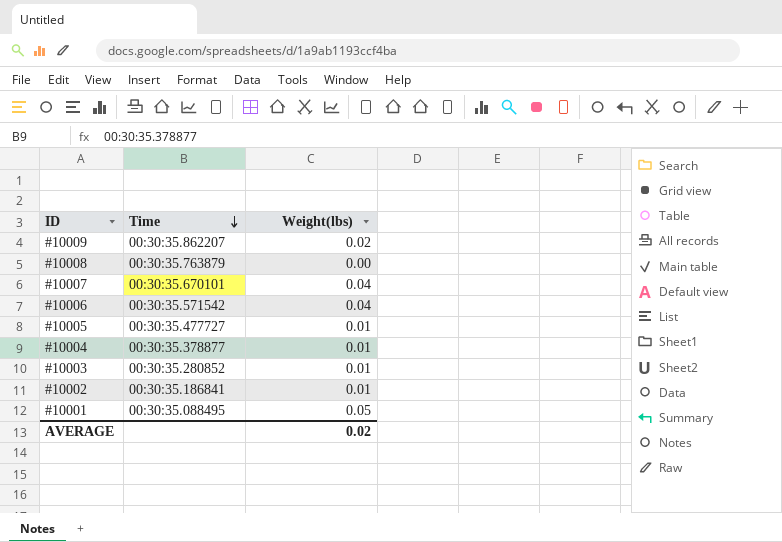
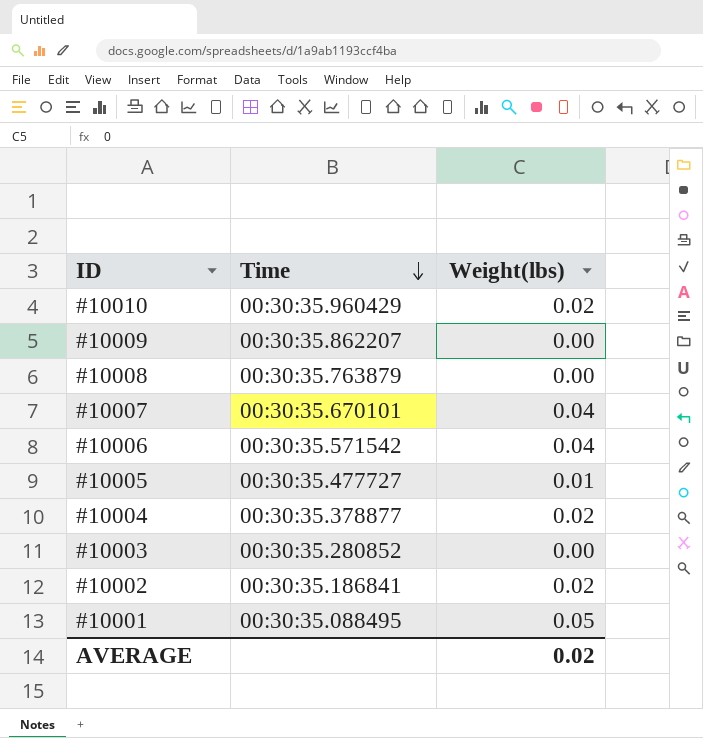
row #10010: none -> 00:30:35.960429 | 0.02
#10009 | Weight(lbs): 0.02 -> 0.00
#10004 | Weight(lbs): 0.01 -> 0.02
#10003 | Weight(lbs): 0.01 -> 0.00
#10002 | Weight(lbs): 0.01 -> 0.02

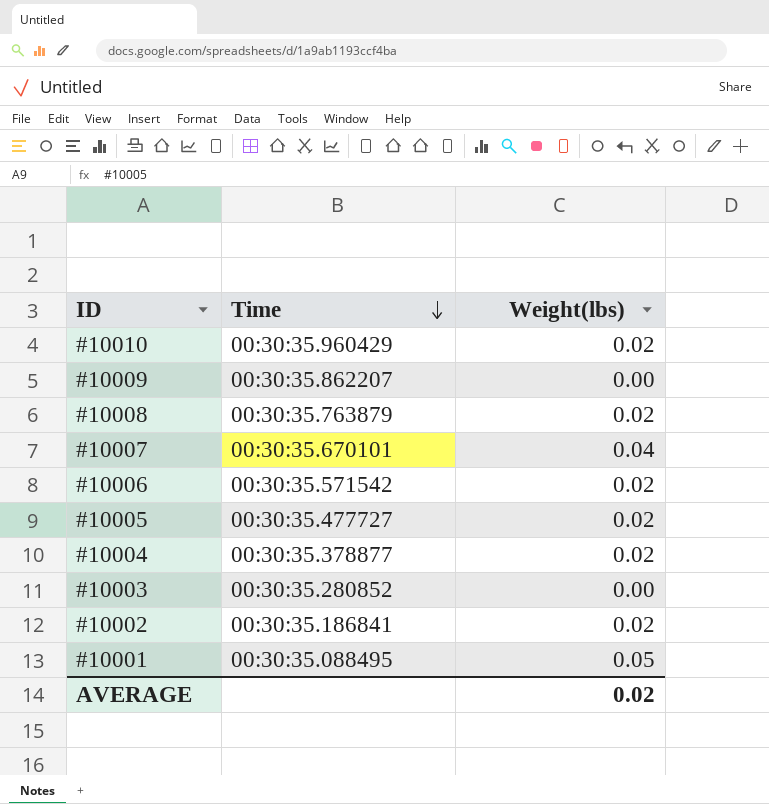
#10008 | Weight(lbs): 0.00 -> 0.02
#10006 | Weight(lbs): 0.04 -> 0.02
#10005 | Weight(lbs): 0.01 -> 0.02

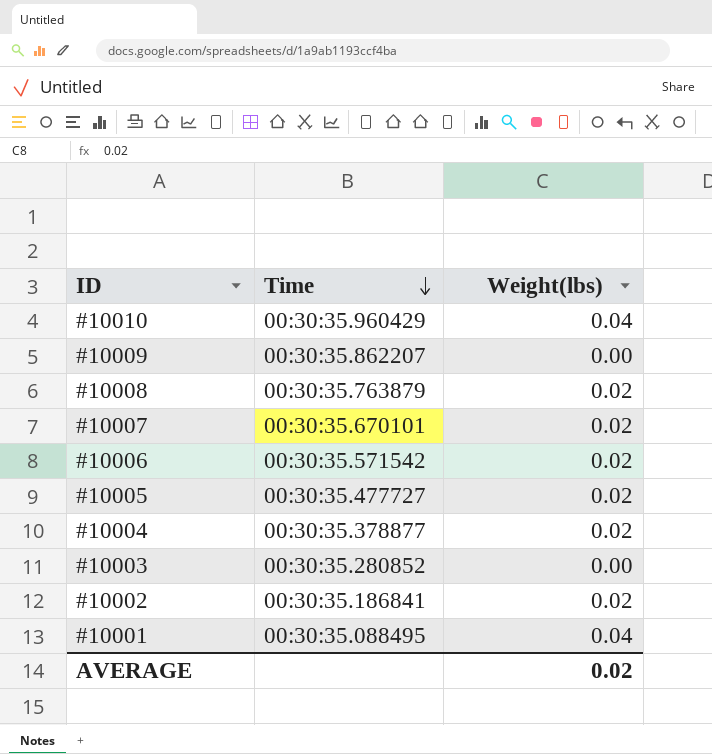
#10010 | Weight(lbs): 0.02 -> 0.04
#10007 | Weight(lbs): 0.04 -> 0.02
#10001 | Weight(lbs): 0.05 -> 0.04

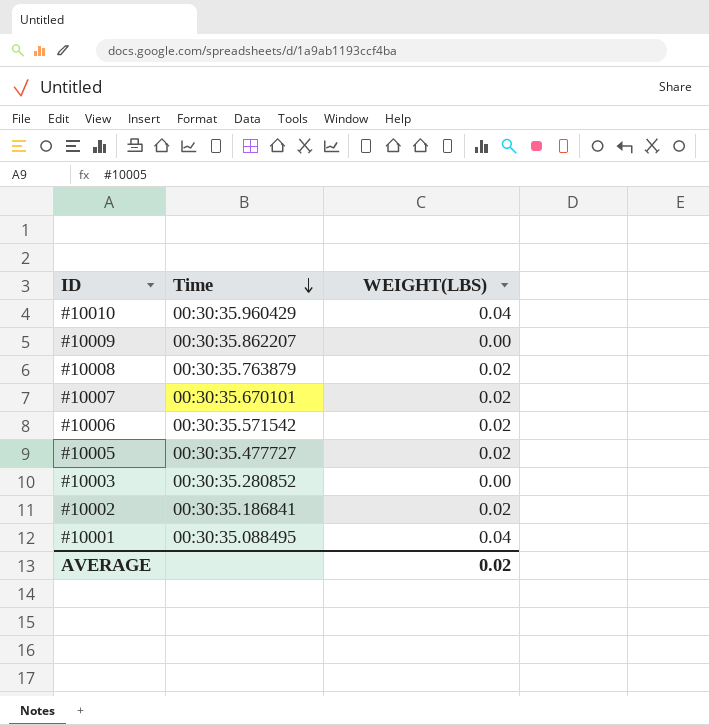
column name: Weight(lbs) -> WEIGHT(LBS)
row #10004: 00:30:35.378877 | 0.02 -> none

